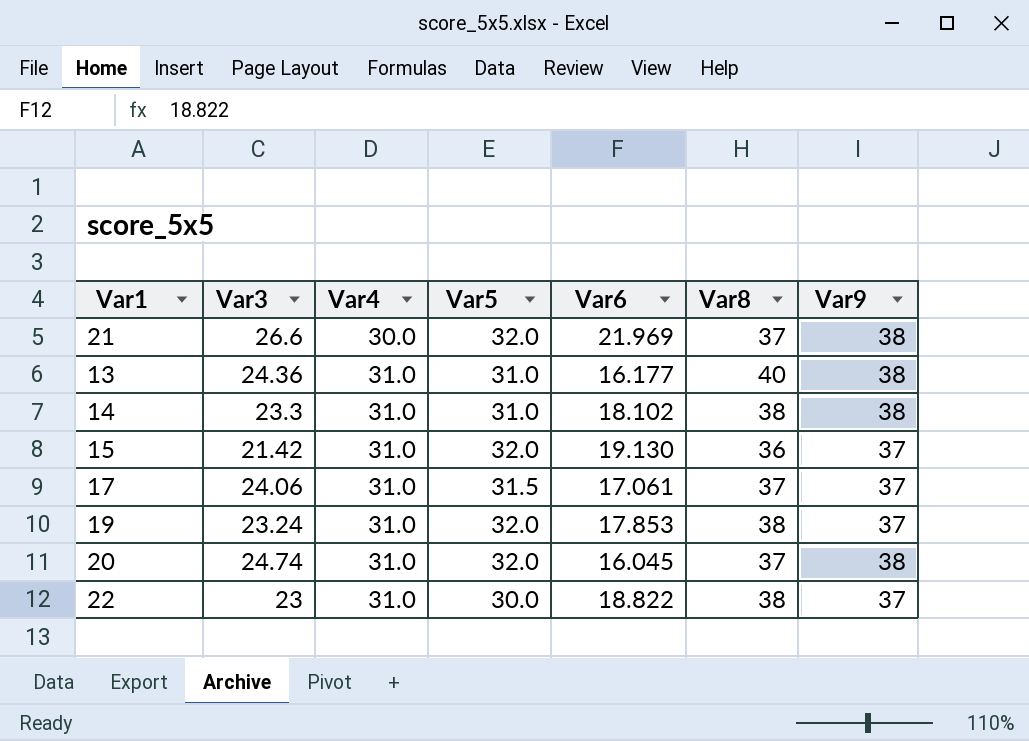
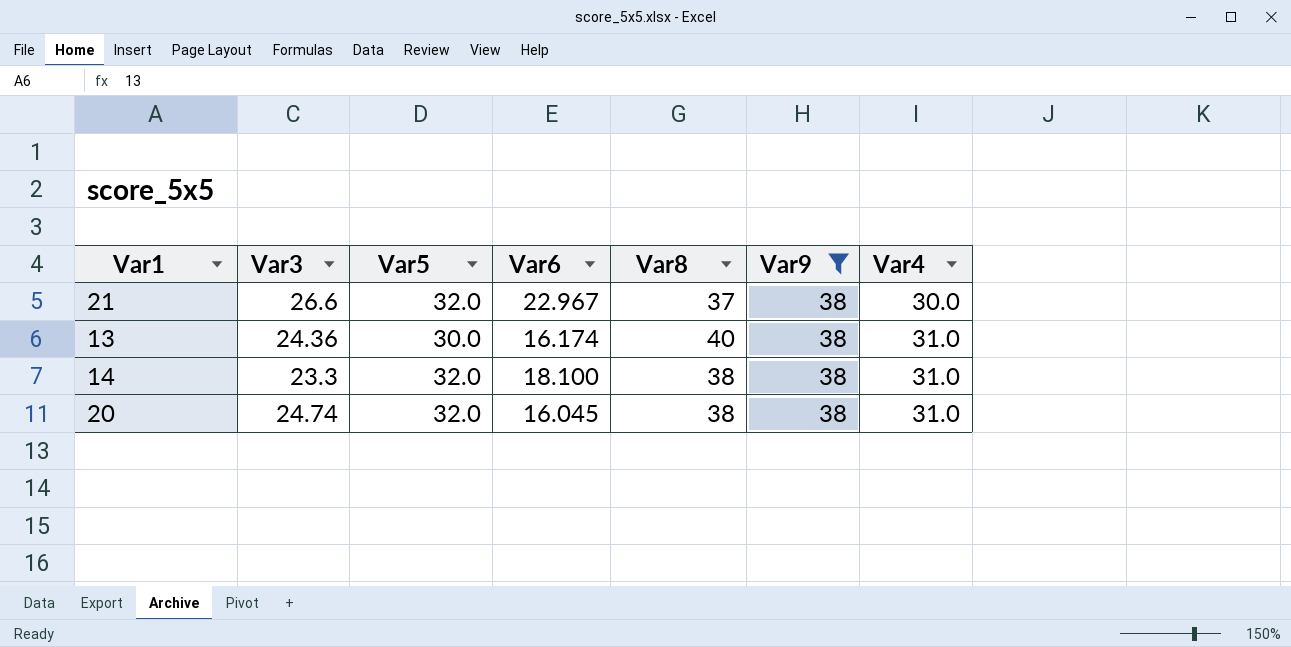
filter: none -> Var9 = 38
column Var4 | position: 3 -> 7
21 | Var6: 21.969 -> 22.967
13 | Var5: 31.0 -> 30.0
13 | Var6: 16.177 -> 16.174
14 | Var5: 31.0 -> 32.0
14 | Var6: 18.102 -> 18.100
20 | Var8: 37 -> 38

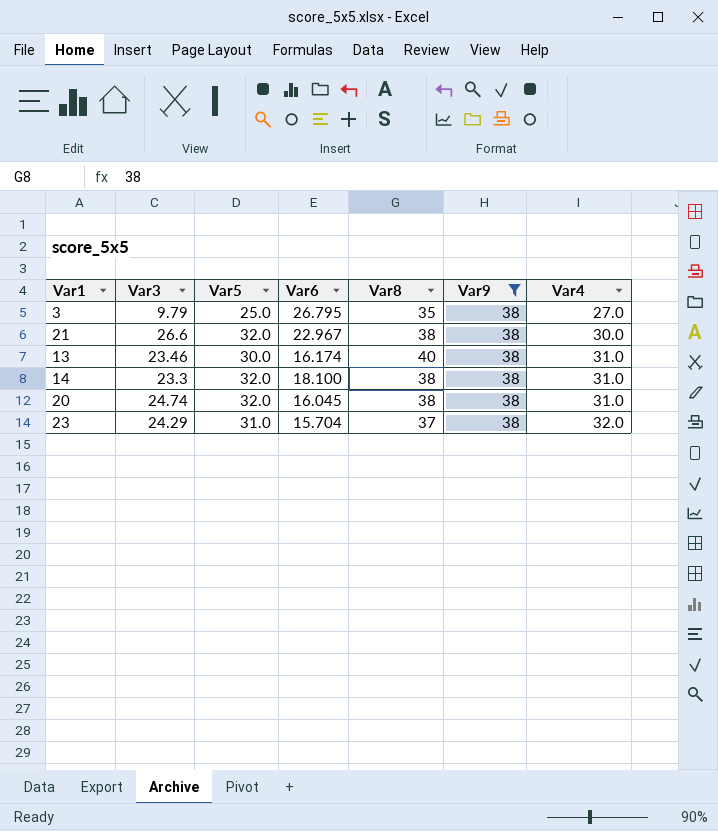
row 3: none -> 9.79 | 25.0 | 26.795 | 35 | 38 | 27.0
21 | Var8: 37 -> 38
13 | Var3: 24.36 -> 23.46
row 23: none -> 24.29 | 31.0 | 15.704 | 37 | 38 | 32.0

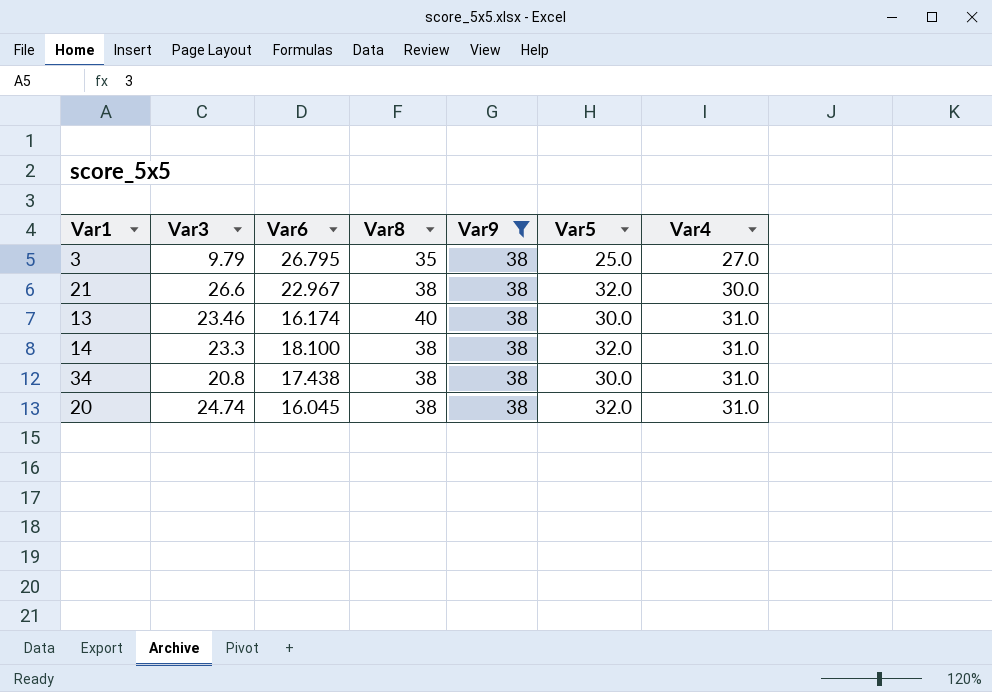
column Var5 | position: 3 -> 6
row 23: 24.29 | 31.0 | 15.704 | 37 | 38 | 32.0 -> none
row 34: none -> 20.8 | 17.438 | 38 | 38 | 30.0 | 31.0

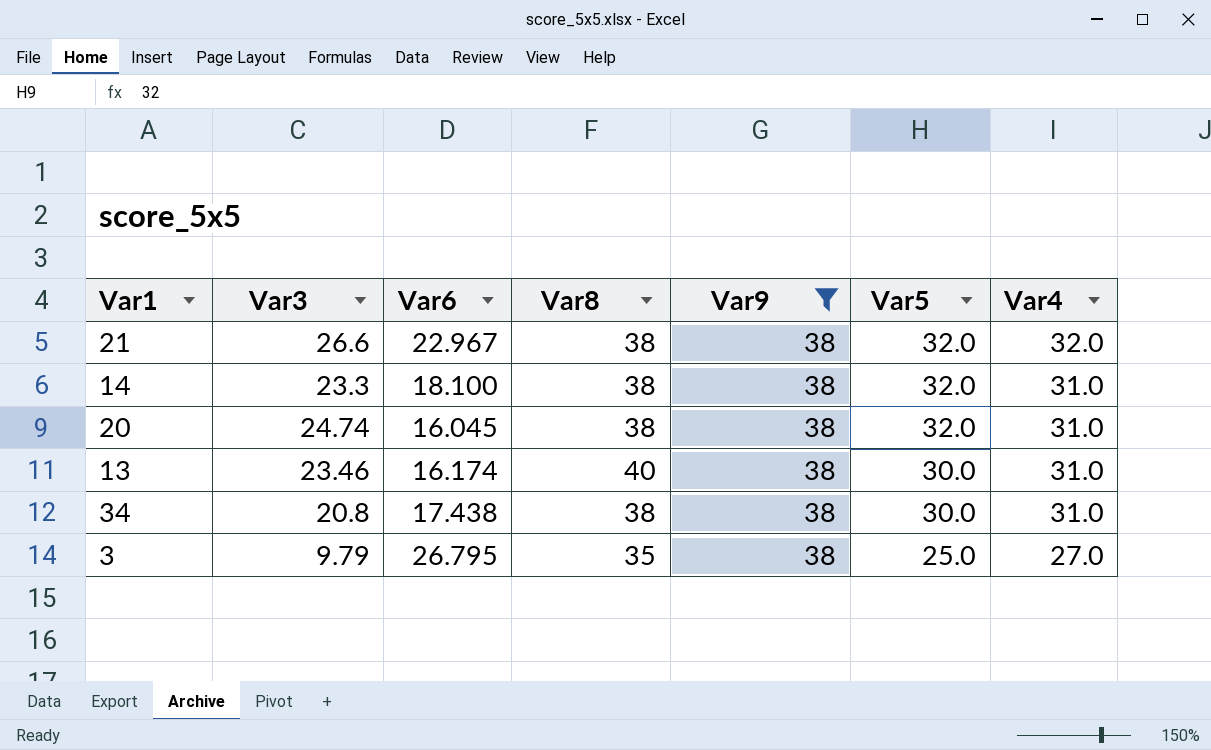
row order: Var4 ascending -> Var5 descending
21 | Var4: 30.0 -> 32.0

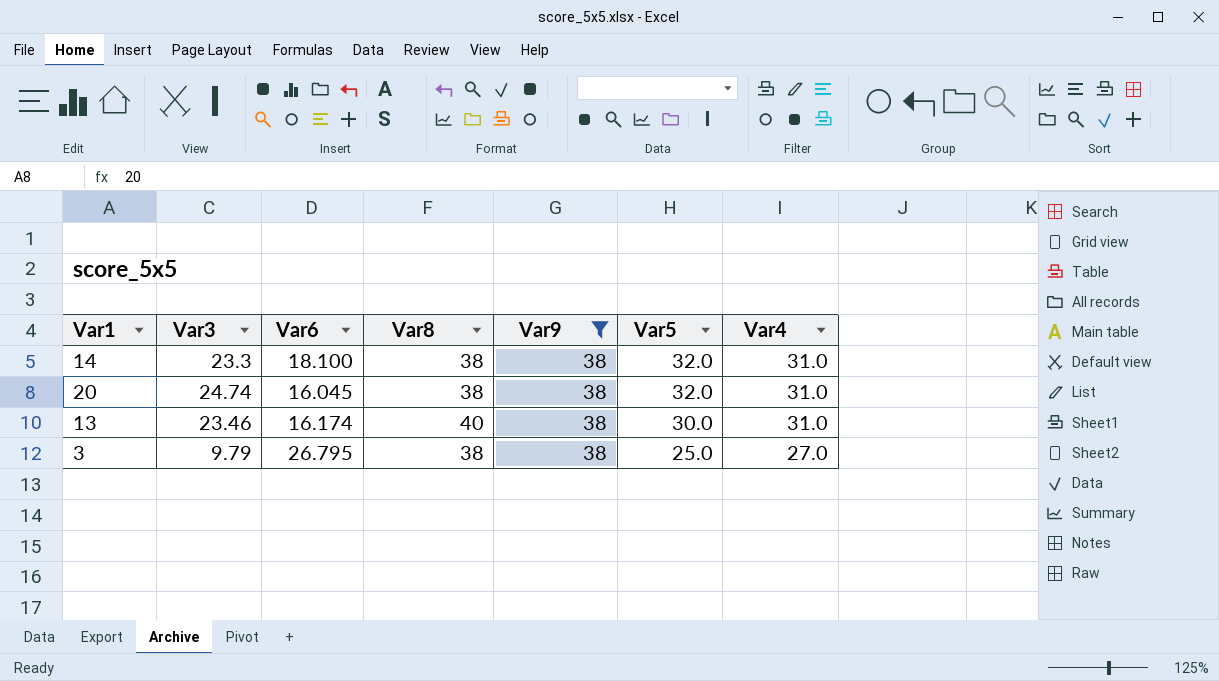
row 21: 26.6 | 22.967 | 38 | 38 | 32.0 | 32.0 -> none
row 34: 20.8 | 17.438 | 38 | 38 | 30.0 | 31.0 -> none
3 | Var8: 35 -> 38

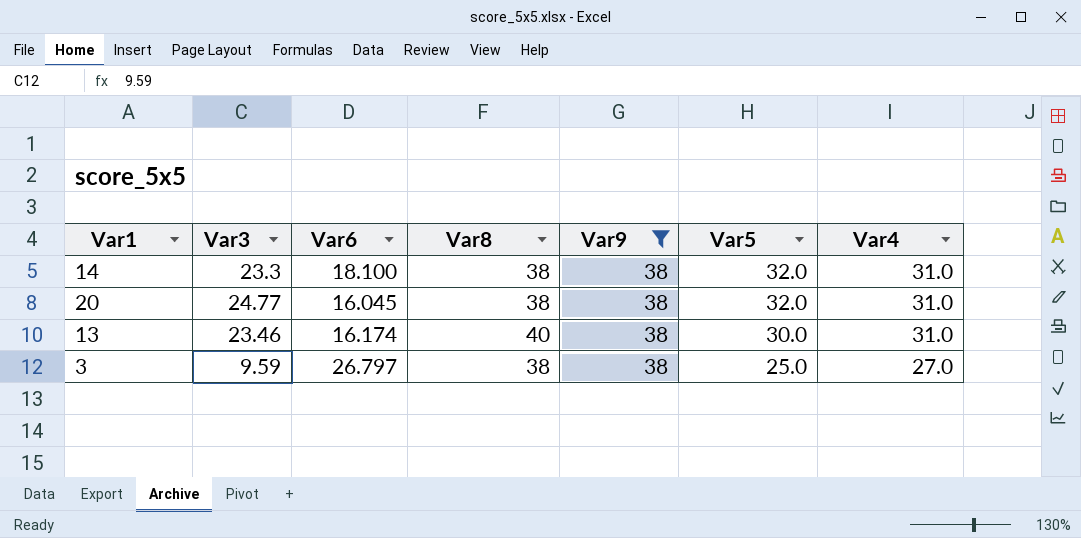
20 | Var3: 24.74 -> 24.77
3 | Var3: 9.79 -> 9.59
3 | Var6: 26.795 -> 26.797

